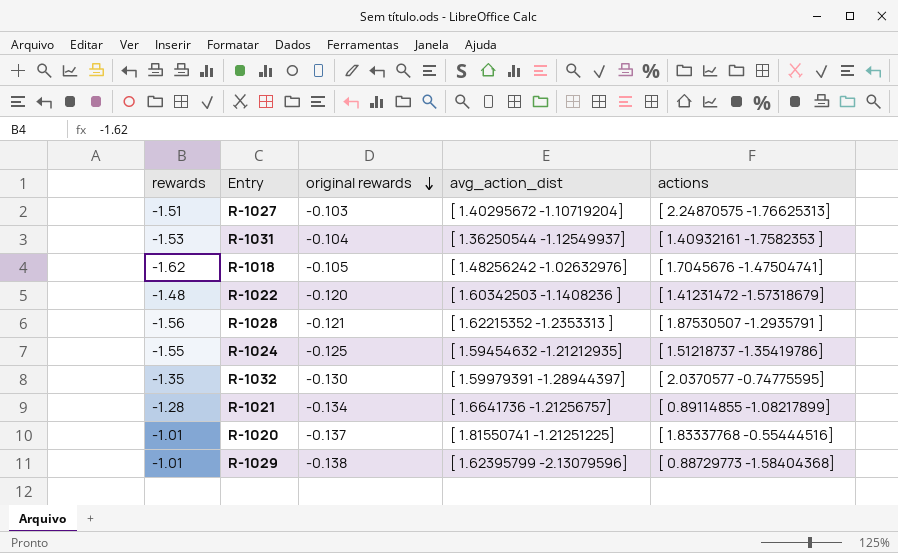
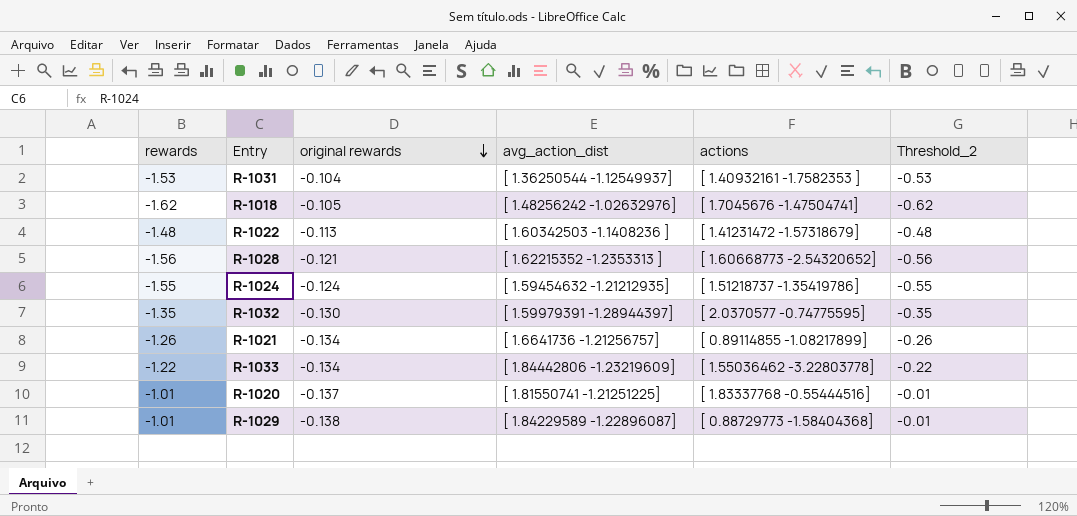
column Threshold_2 | formula: none -> [rewards] + 1
row R-1027: -1.51 | -0.103 | [ 1.40295672 -1.10719204] | [ 2.24870575 -1.76625313] -> none
R-1022 | original rewards: -0.120 -> -0.113
R-1028 | actions: [ 1.87530507 -1.2935791 ] -> [ 1.60668773 -2.54320652]
R-1024 | original rewards: -0.125 -> -0.124
R-1021 | rewards: -1.28 -> -1.26
row R-1033: none -> -1.22 | -0.134 | [ 1.84442806 -1.23219609] | [ 1.55036462 -3.22803778] | -0.22
R-1029 | avg_action_dist: [ 1.62395799 -2.13079596] -> [ 1.84229589 -1.22896087]

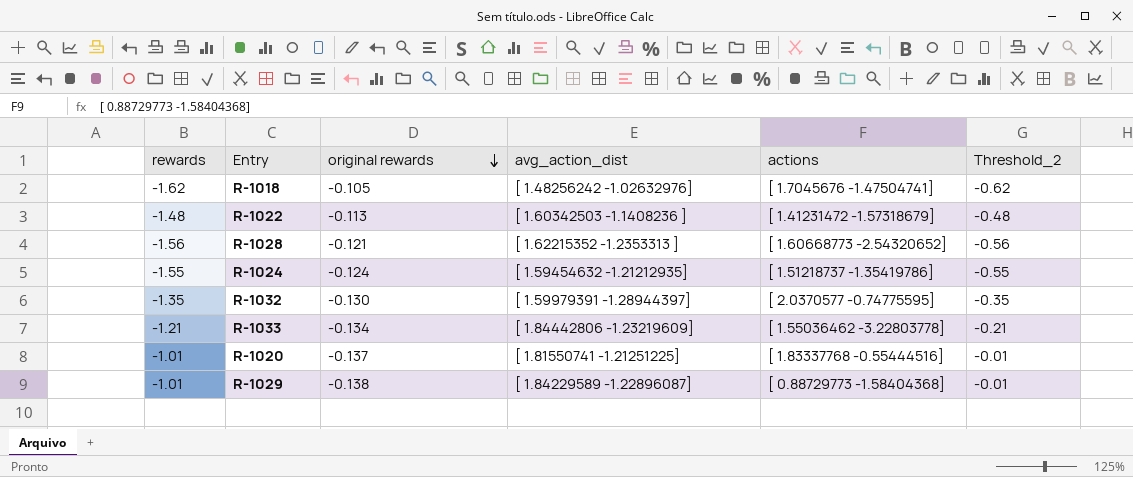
row R-1031: -1.53 | -0.104 | [ 1.36250544 -1.12549937] | [ 1.40932161 -1.7582353 ] | -0.53 -> none
row R-1021: -1.26 | -0.134 | [ 1.6641736 -1.21256757] | [ 0.89114855 -1.08217899] | -0.26 -> none
R-1033 | rewards: -1.22 -> -1.21
R-1033 | Threshold_2: -0.22 -> -0.21

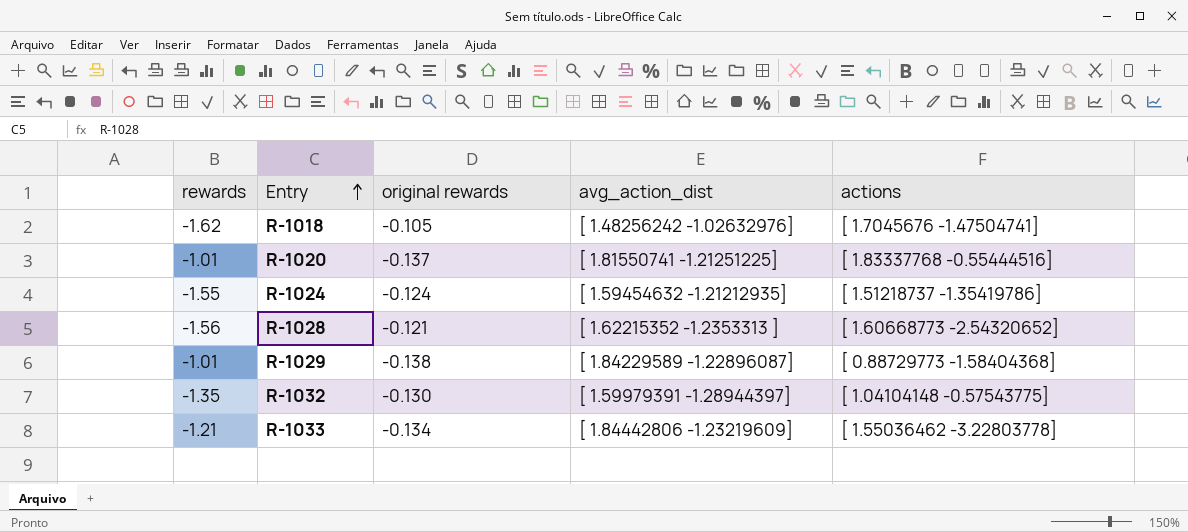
row order: original rewards descending -> Entry ascending
column Threshold_2 | formula: [rewards] + 1 -> none
row R-1022: -1.48 | -0.113 | [ 1.60342503 -1.1408236 ] | [ 1.41231472 -1.57318679] | -0.48 -> none
R-1032 | actions: [ 2.0370577 -0.74775595] -> [ 1.04104148 -0.57543775]

